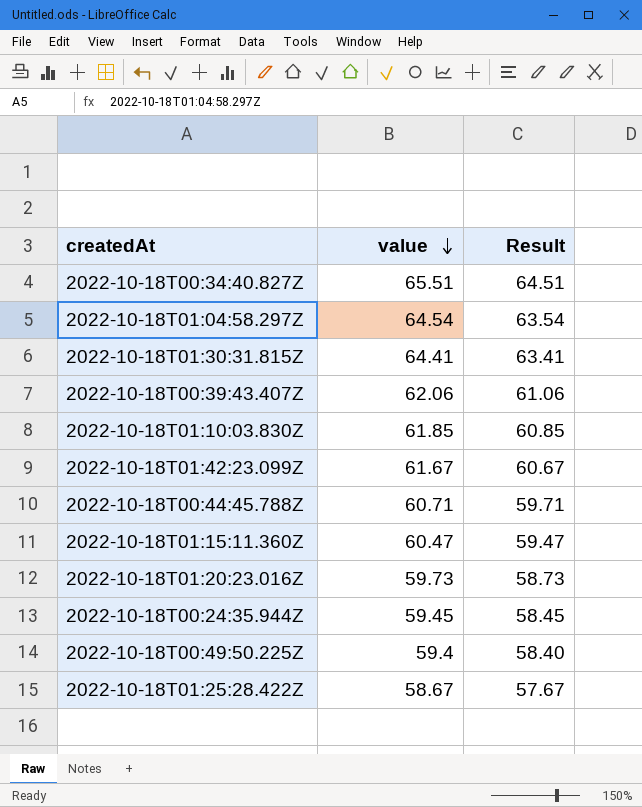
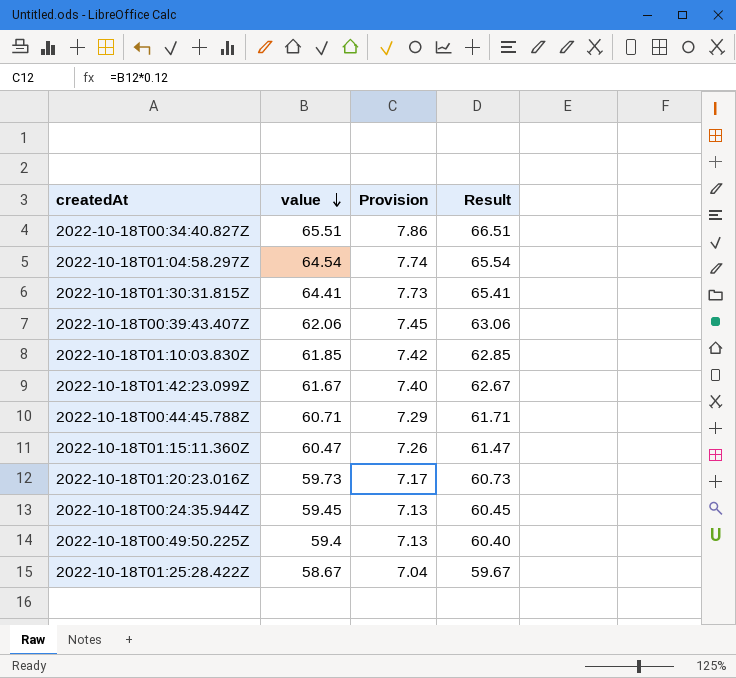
column Provision | formula: none -> [value] * 0.12
column Result | formula: [value] - 1 -> [value] + 1

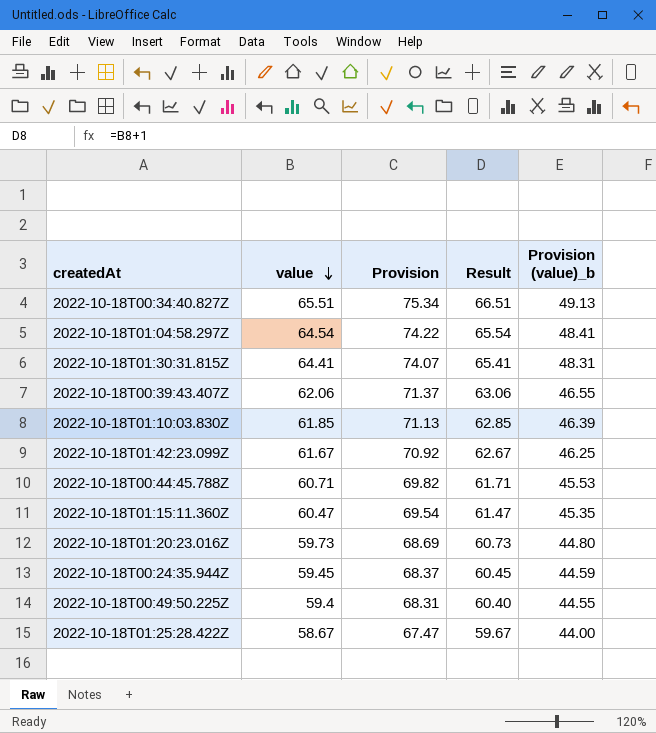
column Provision | formula: [value] * 0.12 -> [value] * 1.15
column Provision (value)_b | formula: none -> [value] * 0.75

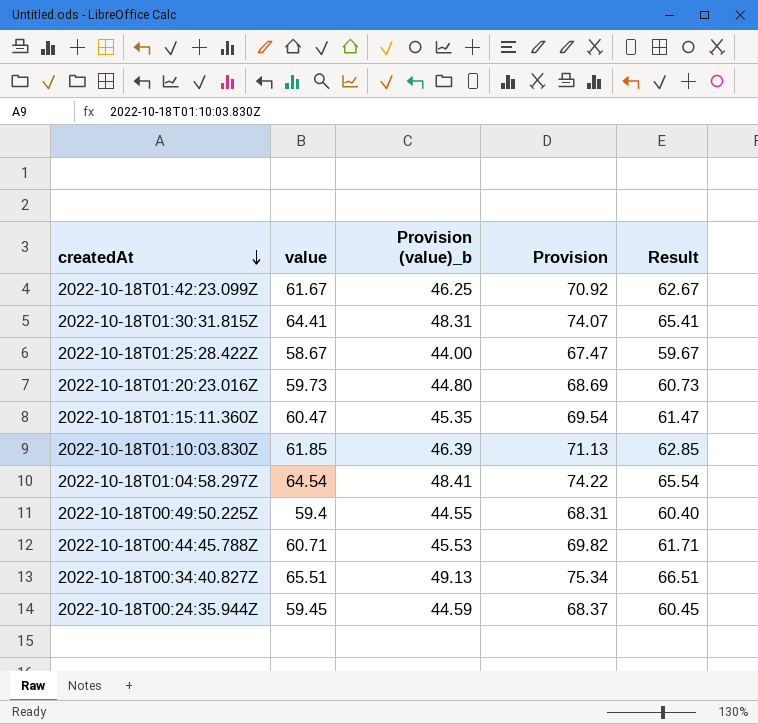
row order: value descending -> createdAt descending
column Provision (value)_b | position: 5 -> 3
row 2022-10-18T00:39:43.407Z: 62.06 | 71.37 | 63.06 | 46.55 -> none

